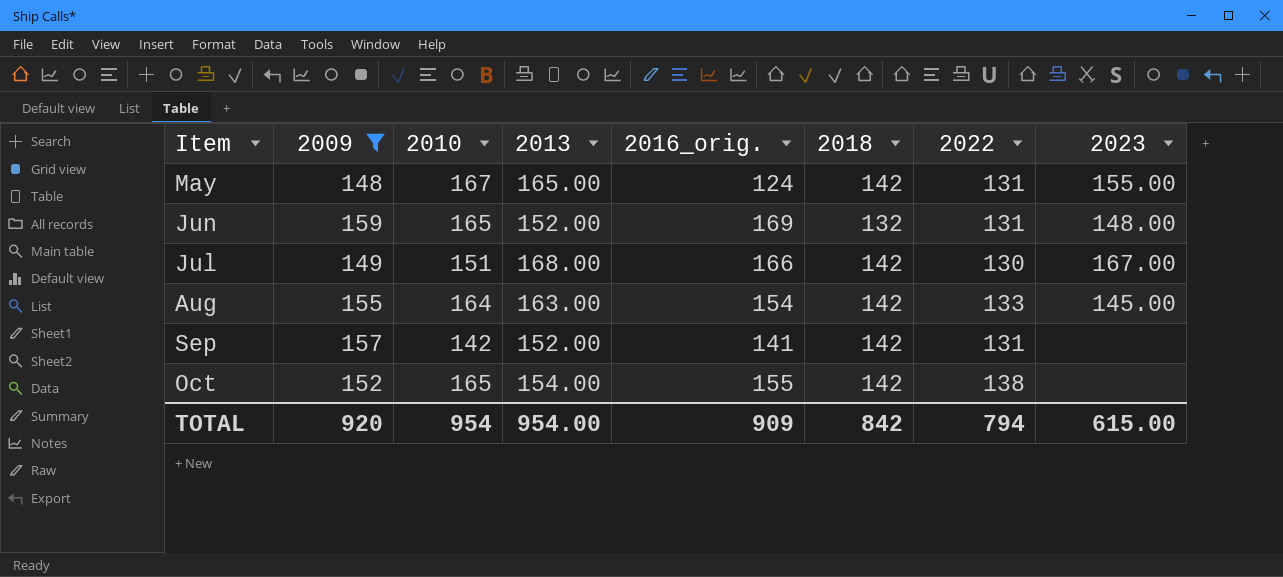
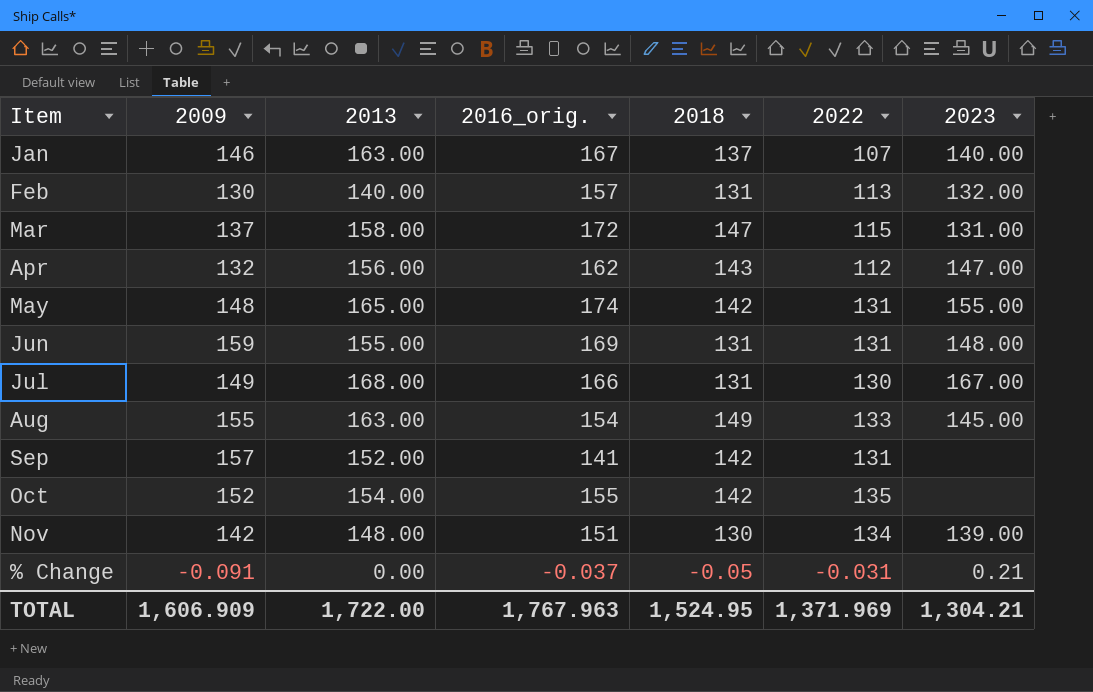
filter: 2009 >= 148 -> none
column 2010 | position: 3 -> none
May | 2016_orig.: 124 -> 174
Jun | 2013: 152.00 -> 155.00
Jun | 2018: 132 -> 131
Jul | 2018: 142 -> 131
Aug | 2018: 142 -> 149
Oct | 2022: 138 -> 135
TOTAL | 2009: 920 -> 1,606.909
TOTAL | 2013: 954.00 -> 1,722.00
TOTAL | 2016_orig.: 909 -> 1,767.963
TOTAL | 2018: 842 -> 1,524.95
TOTAL | 2022: 794 -> 1,371.969
TOTAL | 2023: 615.00 -> 1,304.21

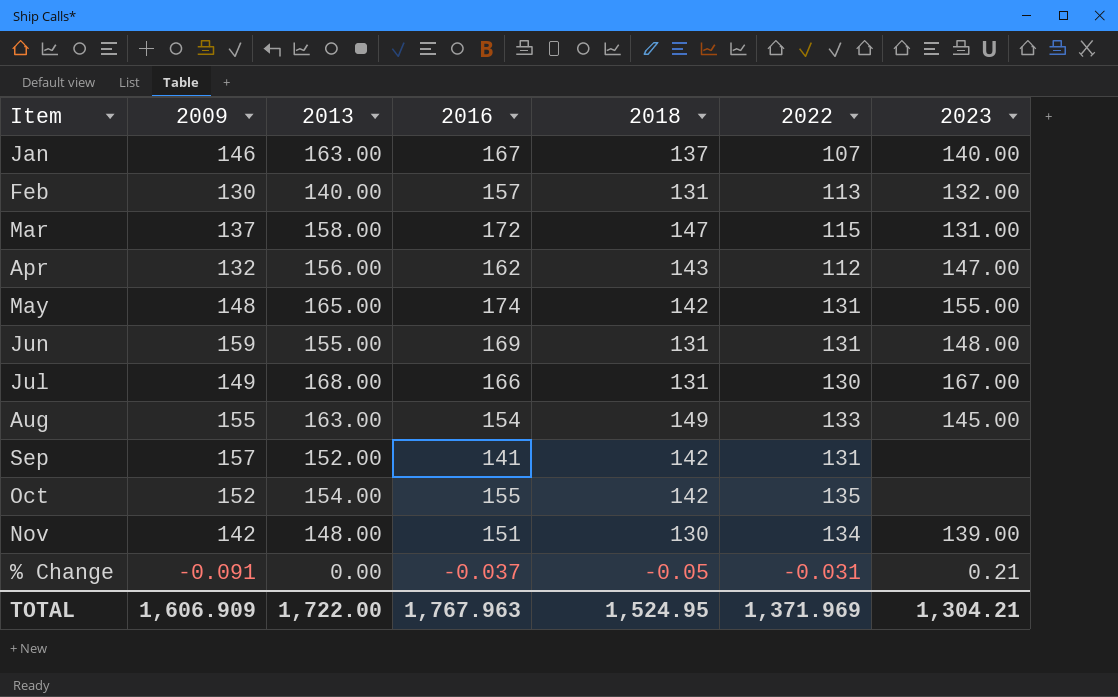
column name: 2016_orig. -> 2016

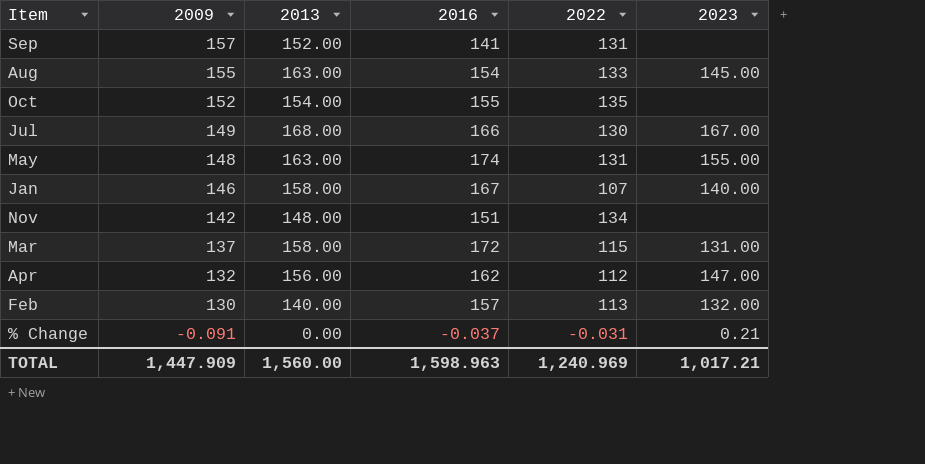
row order: none -> 2009 descending
column 2018 | position: 5 -> none
row Jun: 159 | 155.00 | 169 | 131 | 131 | 148.00 -> none
May | 2013: 165.00 -> 163.00
Jan | 2013: 163.00 -> 158.00
Nov | 2023: 139.00 -> none
TOTAL | 2009: 1,606.909 -> 1,447.909
TOTAL | 2013: 1,722.00 -> 1,560.00
TOTAL | 2016: 1,767.963 -> 1,598.963
TOTAL | 2022: 1,371.969 -> 1,240.969
TOTAL | 2023: 1,304.21 -> 1,017.21

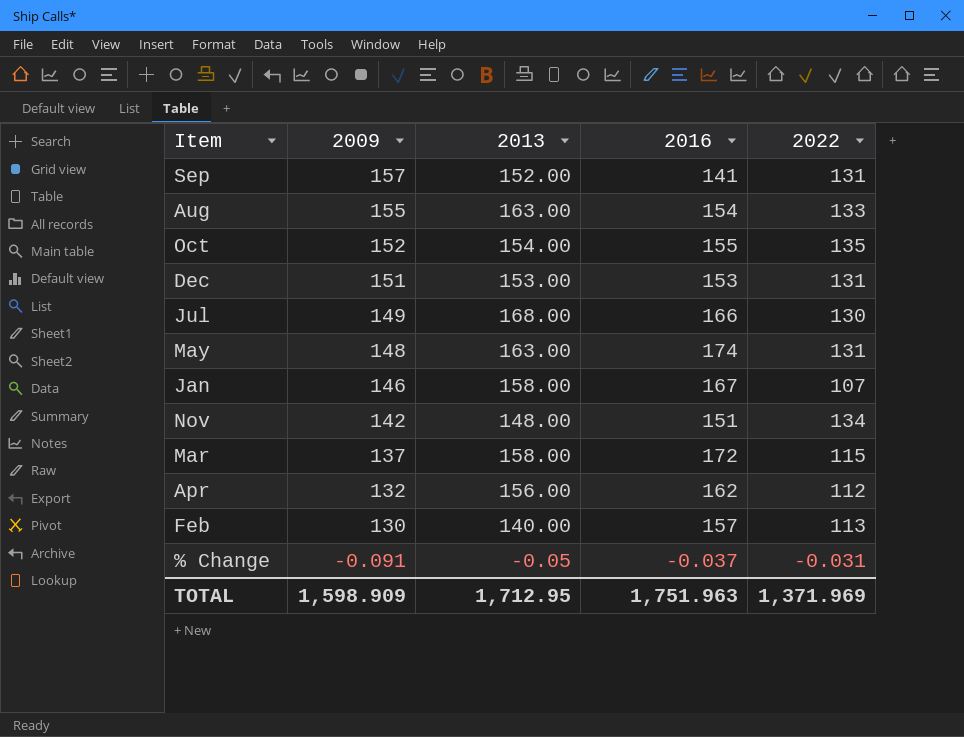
column 2023 | position: 6 -> none
row Dec: none -> 151 | 153.00 | 153 | 131
% Change | 2013: 0.00 -> -0.05
TOTAL | 2009: 1,447.909 -> 1,598.909
TOTAL | 2013: 1,560.00 -> 1,712.95
TOTAL | 2016: 1,598.963 -> 1,751.963
TOTAL | 2022: 1,240.969 -> 1,371.969

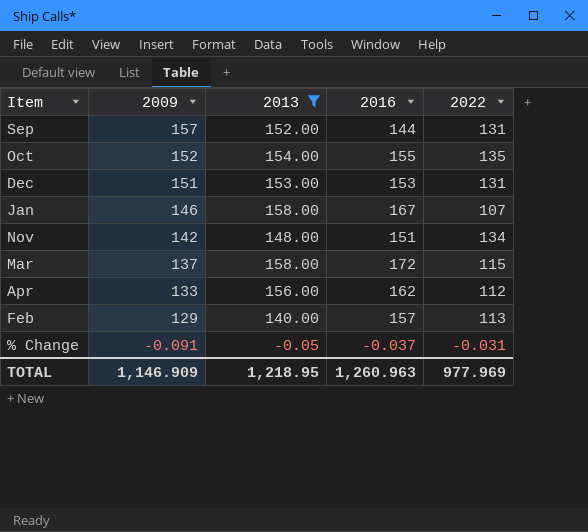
filter: none -> 2013 <= 158.00
Sep | 2016: 141 -> 144
Apr | 2009: 132 -> 133
Feb | 2009: 130 -> 129
TOTAL | 2009: 1,598.909 -> 1,146.909
TOTAL | 2013: 1,712.95 -> 1,218.95
TOTAL | 2016: 1,751.963 -> 1,260.963
TOTAL | 2022: 1,371.969 -> 977.969

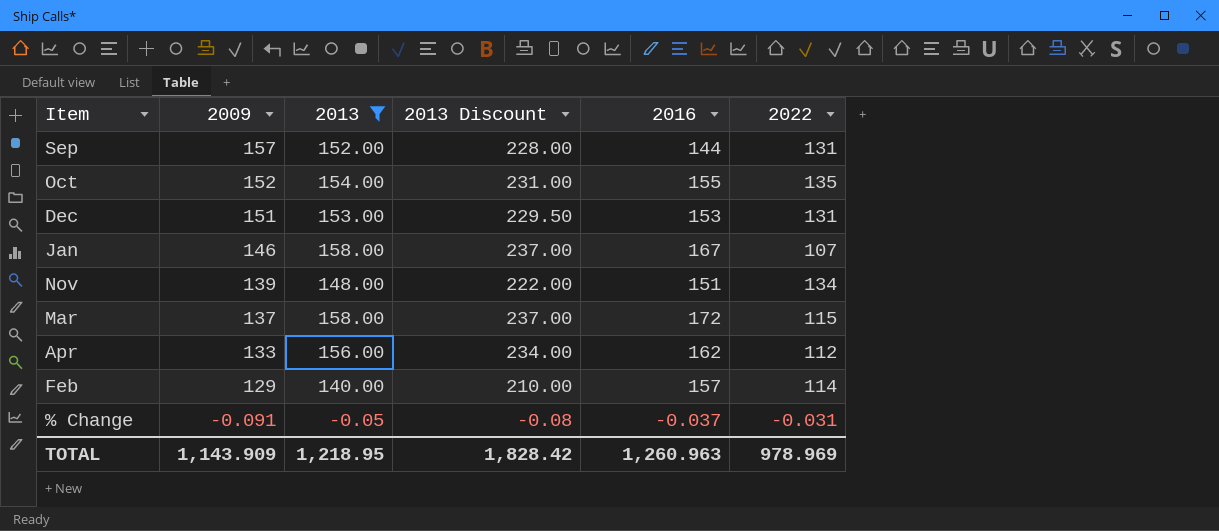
column 2013 Discount | formula: none -> [2013] * 1.5
Nov | 2009: 142 -> 139
Feb | 2022: 113 -> 114
TOTAL | 2009: 1,146.909 -> 1,143.909
TOTAL | 2022: 977.969 -> 978.969

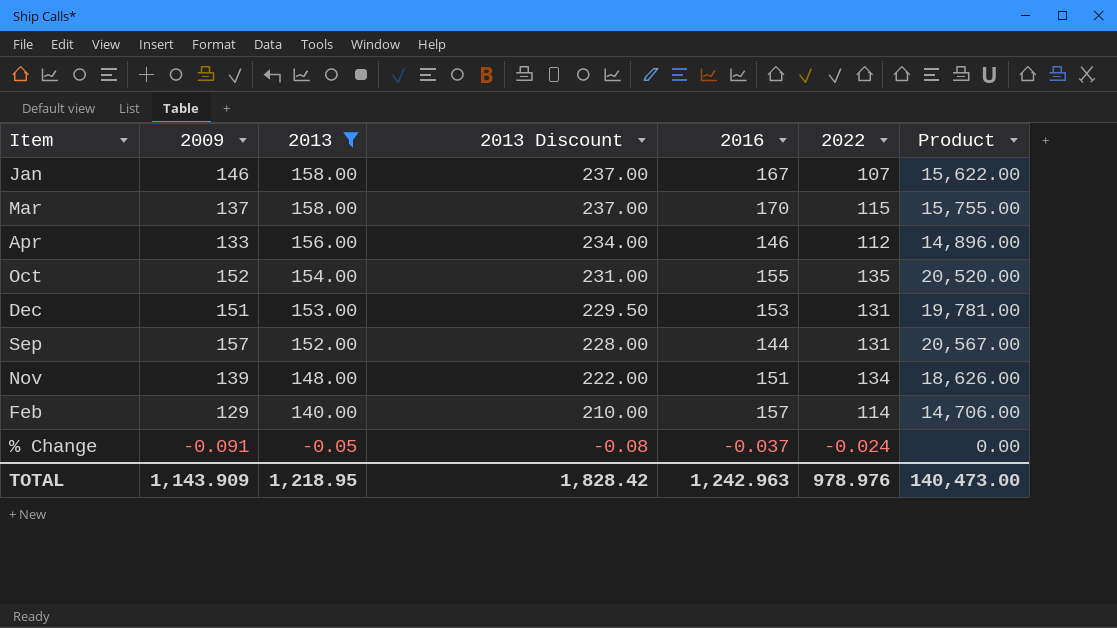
row order: 2009 descending -> 2013 descending
column Product | formula: none -> [2009] * [2022]
Mar | 2016: 172 -> 170
Apr | 2016: 162 -> 146
% Change | 2022: -0.031 -> -0.024
TOTAL | 2016: 1,260.963 -> 1,242.963
TOTAL | 2022: 978.969 -> 978.976

